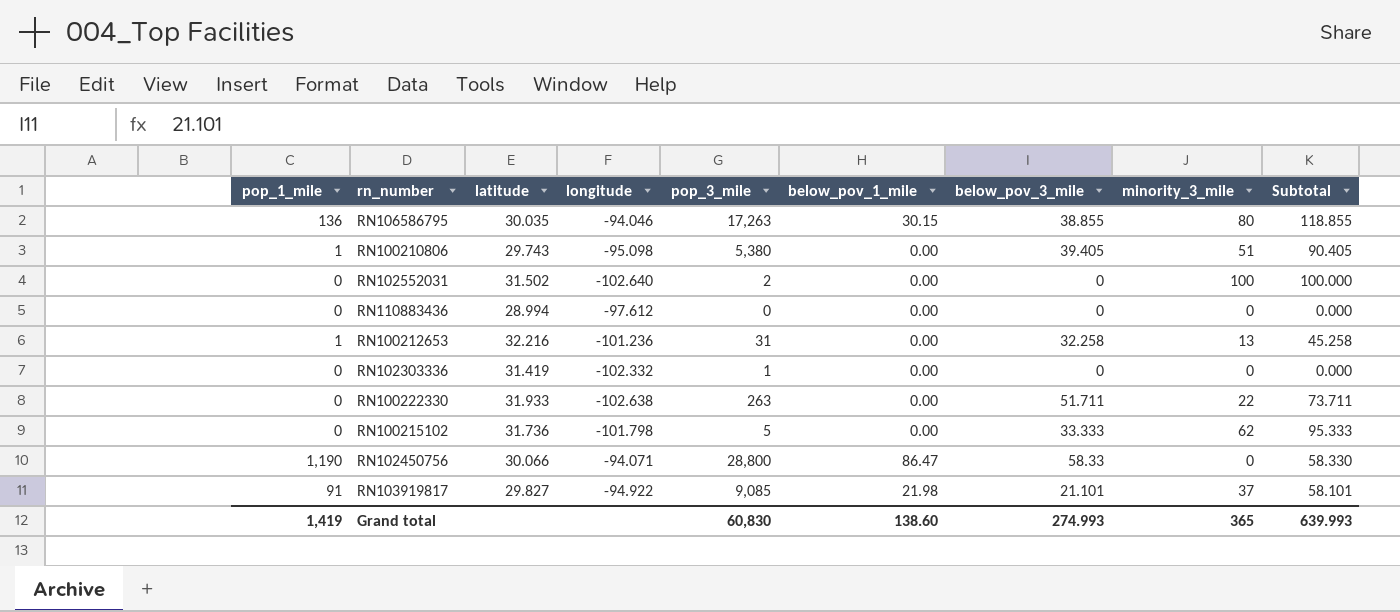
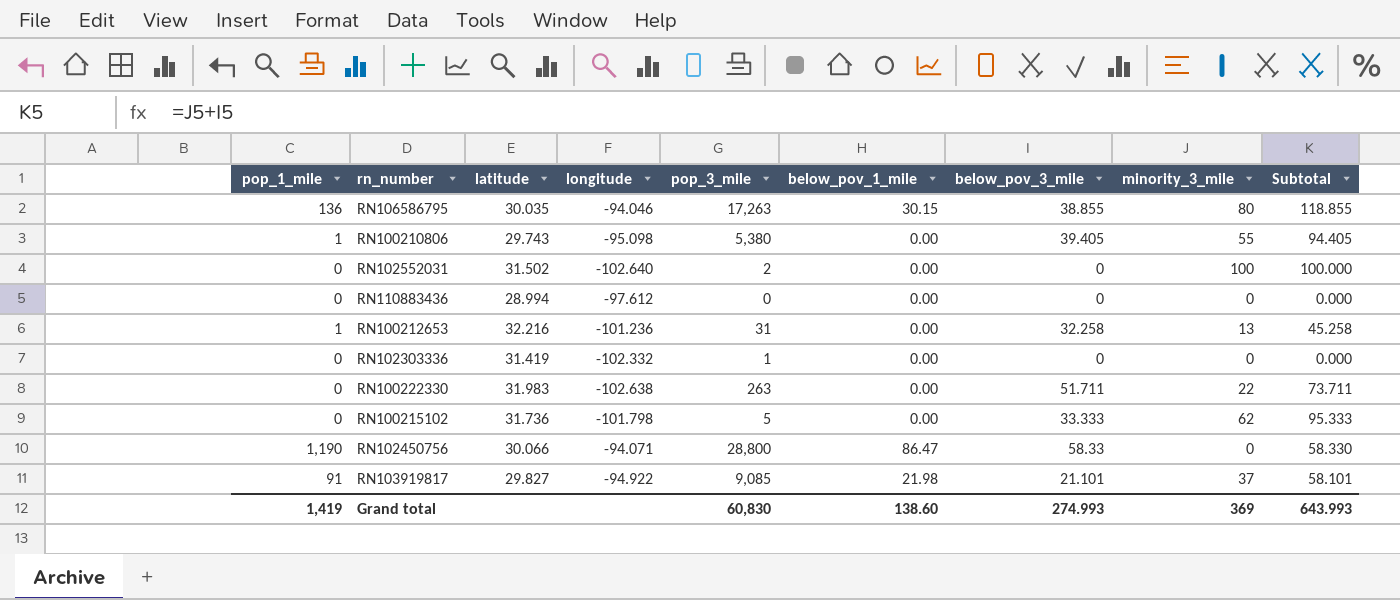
RN100210806 | minority_3_mile: 51 -> 55
RN100210806 | Subtotal: 90.405 -> 94.405
RN100222330 | latitude: 31.933 -> 31.983
Grand total | minority_3_mile: 365 -> 369
Grand total | Subtotal: 639.993 -> 643.993

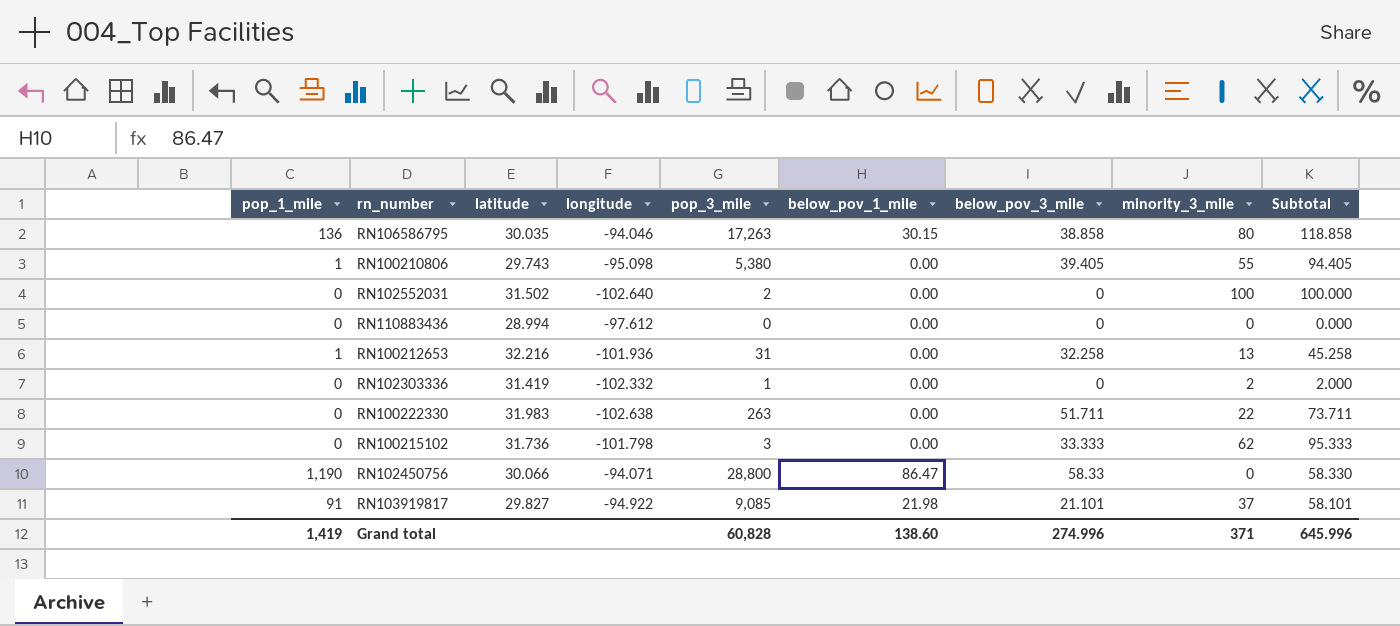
RN106586795 | below_pov_3_mile: 38.855 -> 38.858
RN106586795 | Subtotal: 118.855 -> 118.858
RN100212653 | longitude: -101.236 -> -101.936
RN102303336 | minority_3_mile: 0 -> 2
RN102303336 | Subtotal: 0.000 -> 2.000
RN100215102 | pop_3_mile: 5 -> 3
Grand total | pop_3_mile: 60,830 -> 60,828
Grand total | below_pov_3_mile: 274.993 -> 274.996
Grand total | minority_3_mile: 369 -> 371
Grand total | Subtotal: 643.993 -> 645.996

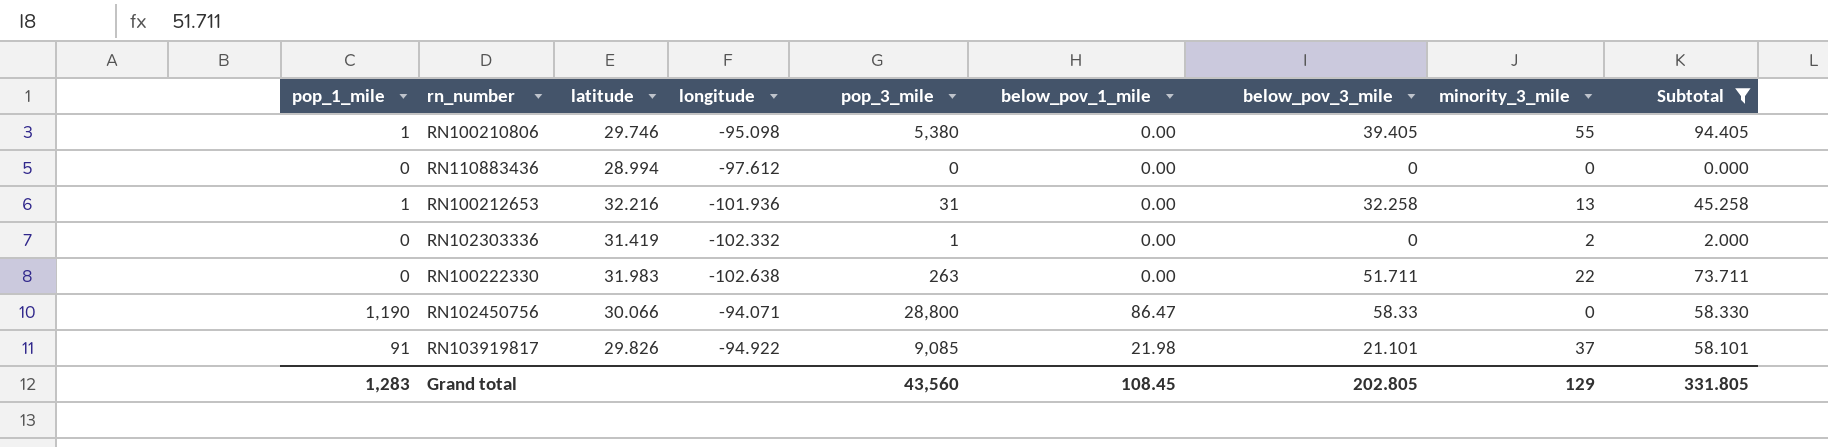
filter: none -> Subtotal <= 94.405
RN100210806 | latitude: 29.743 -> 29.746
RN103919817 | latitude: 29.827 -> 29.826
Grand total | pop_1_mile: 1,419 -> 1,283
Grand total | pop_3_mile: 60,828 -> 43,560
Grand total | below_pov_1_mile: 138.60 -> 108.45
Grand total | below_pov_3_mile: 274.996 -> 202.805
Grand total | minority_3_mile: 371 -> 129
Grand total | Subtotal: 645.996 -> 331.805

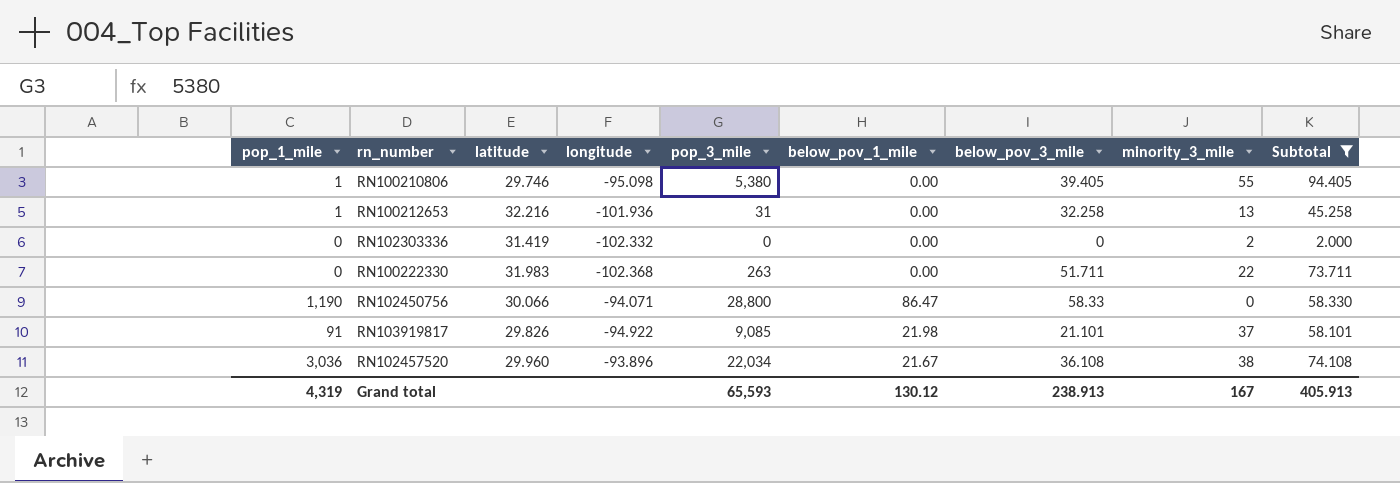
row RN110883436: 0 | 28.994 | -97.612 | 0 | 0.00 | 0 | 0 | 0.000 -> none
RN102303336 | pop_3_mile: 1 -> 0
RN100222330 | longitude: -102.638 -> -102.368
row RN102457520: none -> 3,036 | 29.960 | -93.896 | 22,034 | 21.67 | 36.108 | 38 | 74.108
Grand total | pop_1_mile: 1,283 -> 4,319
Grand total | pop_3_mile: 43,560 -> 65,593
Grand total | below_pov_1_mile: 108.45 -> 130.12
Grand total | below_pov_3_mile: 202.805 -> 238.913
Grand total | minority_3_mile: 129 -> 167
Grand total | Subtotal: 331.805 -> 405.913

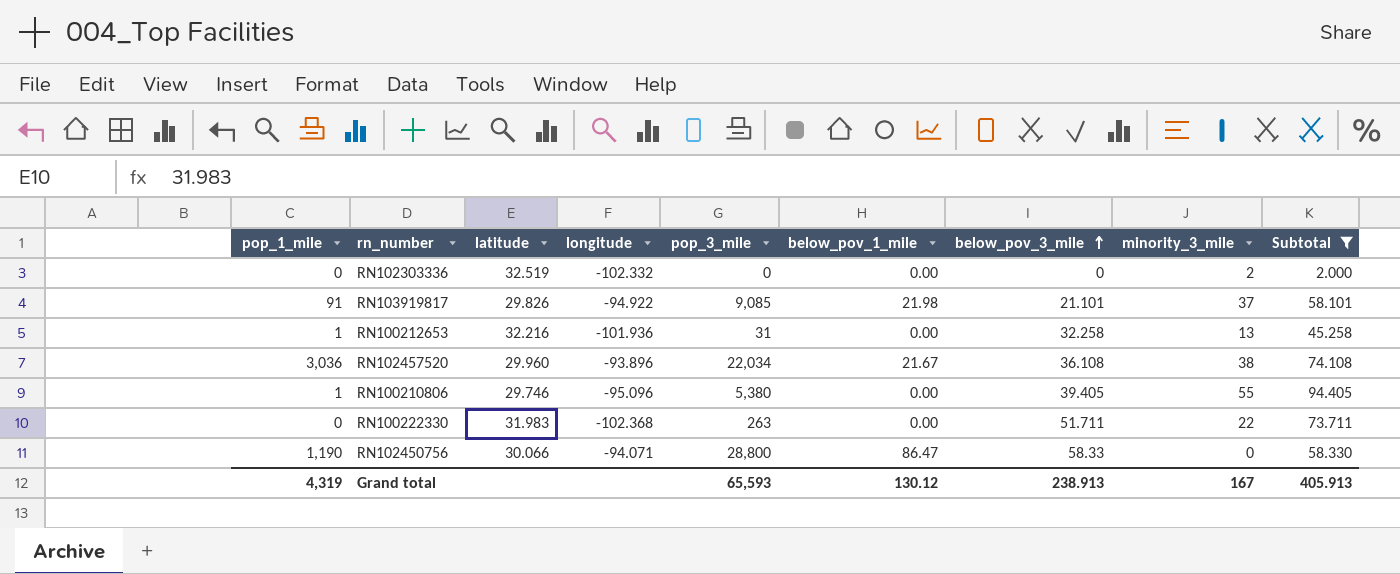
row order: none -> below_pov_3_mile ascending
RN102303336 | latitude: 31.419 -> 32.519
RN100210806 | longitude: -95.098 -> -95.096

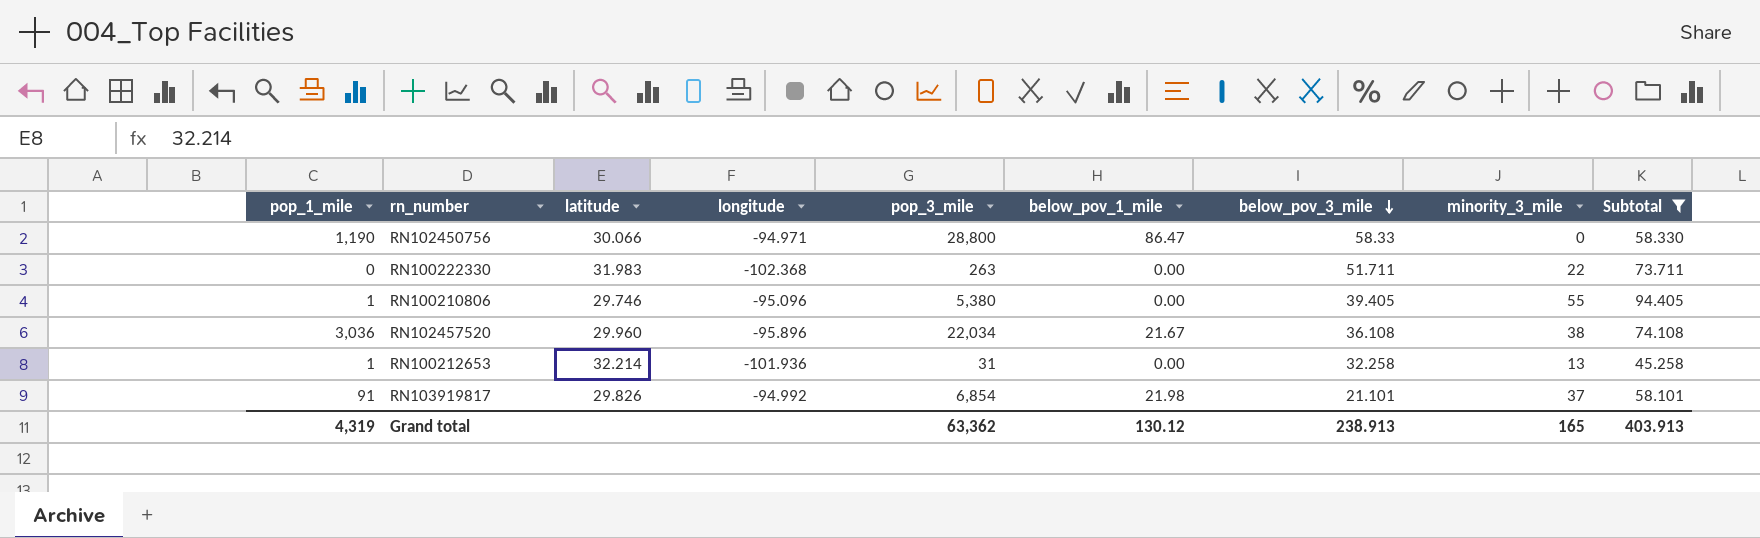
row order: below_pov_3_mile ascending -> below_pov_3_mile descending
row RN102303336: 0 | 32.519 | -102.332 | 0 | 0.00 | 0 | 2 | 2.000 -> none
RN102450756 | longitude: -94.071 -> -94.971
RN102457520 | longitude: -93.896 -> -95.896
RN100212653 | latitude: 32.216 -> 32.214
RN103919817 | longitude: -94.922 -> -94.992
RN103919817 | pop_3_mile: 9,085 -> 6,854
Grand total | pop_3_mile: 65,593 -> 63,362
Grand total | minority_3_mile: 167 -> 165
Grand total | Subtotal: 405.913 -> 403.913

